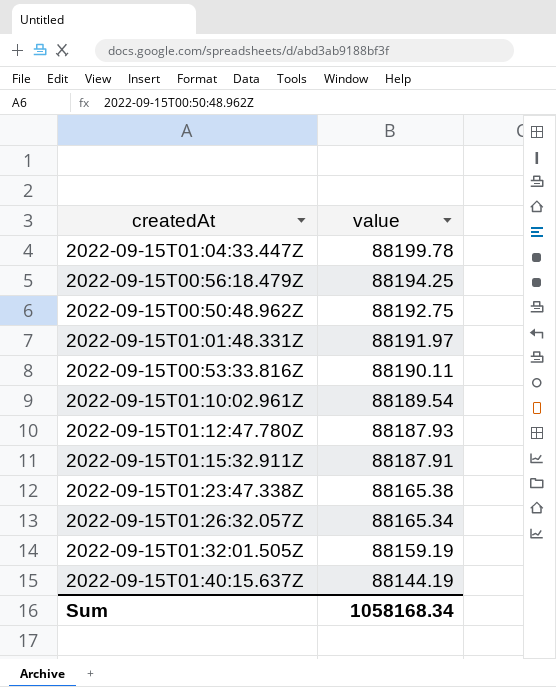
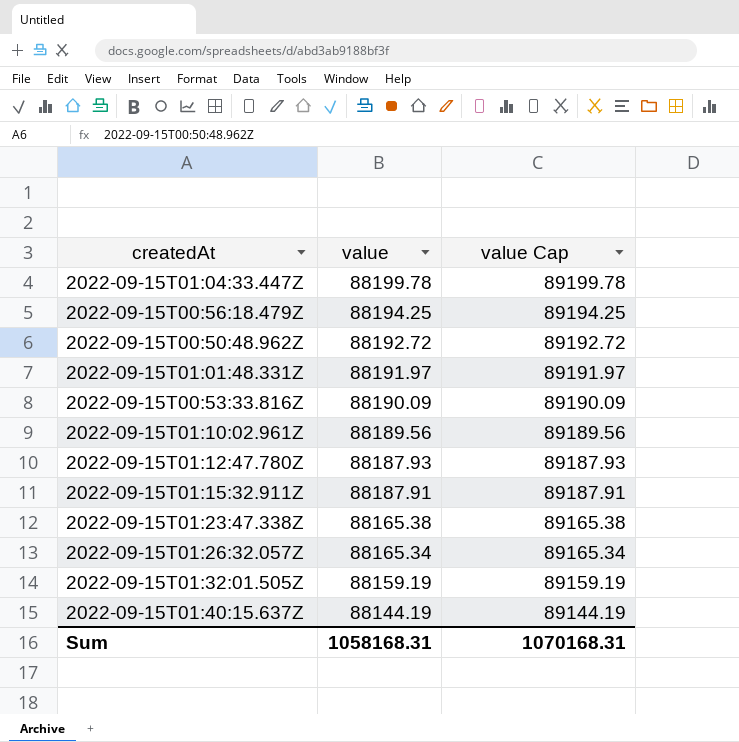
column value Cap | formula: none -> [value] + 1000
2022-09-15T00:50:48.962Z | value: 88192.75 -> 88192.72
2022-09-15T00:53:33.816Z | value: 88190.11 -> 88190.09
2022-09-15T01:10:02.961Z | value: 88189.54 -> 88189.56
Sum | value: 1058168.34 -> 1058168.31

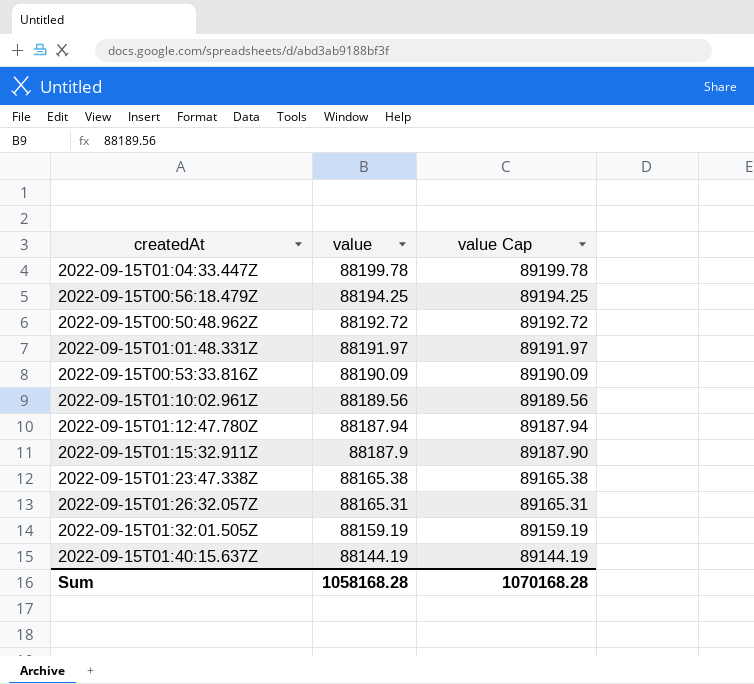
2022-09-15T01:12:47.780Z | value: 88187.93 -> 88187.94
2022-09-15T01:12:47.780Z | value Cap: 89187.93 -> 89187.94
2022-09-15T01:15:32.911Z | value: 88187.91 -> 88187.9
2022-09-15T01:15:32.911Z | value Cap: 89187.91 -> 89187.90
2022-09-15T01:26:32.057Z | value: 88165.34 -> 88165.31
2022-09-15T01:26:32.057Z | value Cap: 89165.34 -> 89165.31
Sum | value: 1058168.31 -> 1058168.28
Sum | value Cap: 1070168.31 -> 1070168.28

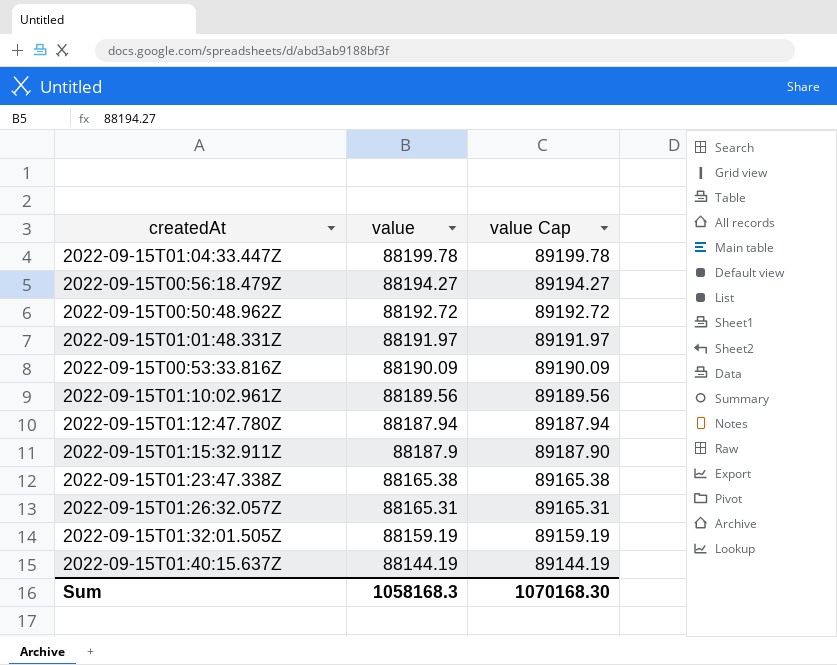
2022-09-15T00:56:18.479Z | value: 88194.25 -> 88194.27
2022-09-15T00:56:18.479Z | value Cap: 89194.25 -> 89194.27
Sum | value: 1058168.28 -> 1058168.3
Sum | value Cap: 1070168.28 -> 1070168.30

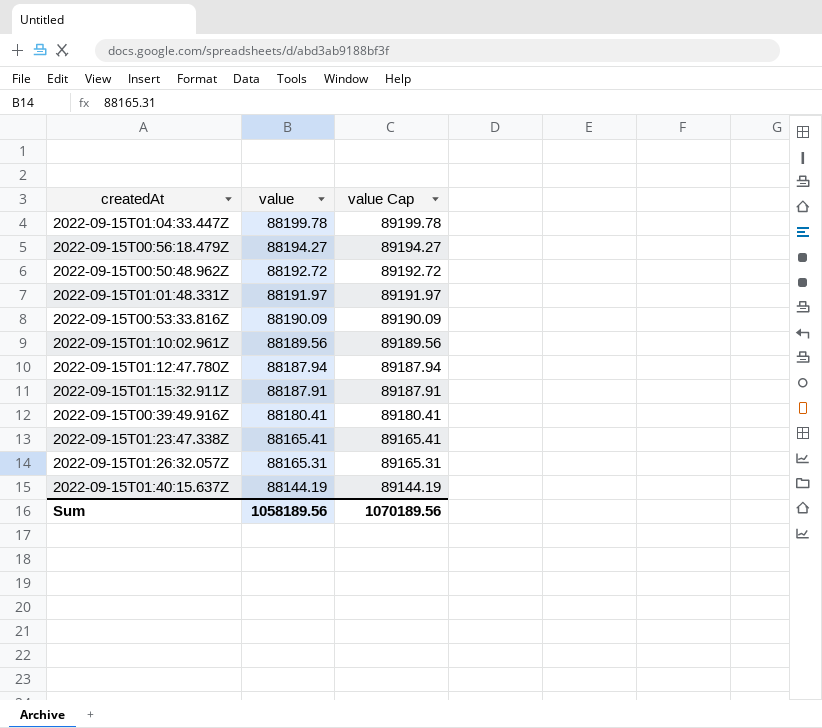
row 2022-09-15T01:32:01.505Z: 88159.19 | 89159.19 -> none
2022-09-15T01:15:32.911Z | value: 88187.9 -> 88187.91
2022-09-15T01:15:32.911Z | value Cap: 89187.90 -> 89187.91
row 2022-09-15T00:39:49.916Z: none -> 88180.41 | 89180.41
2022-09-15T01:23:47.338Z | value: 88165.38 -> 88165.41
2022-09-15T01:23:47.338Z | value Cap: 89165.38 -> 89165.41
Sum | value: 1058168.3 -> 1058189.56
Sum | value Cap: 1070168.30 -> 1070189.56

